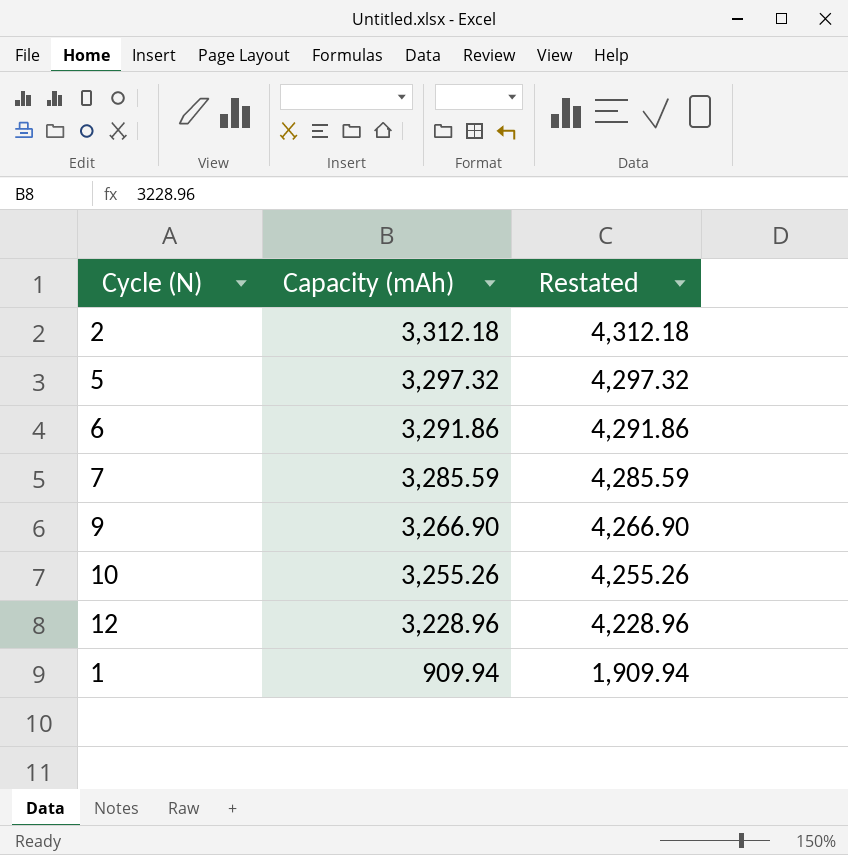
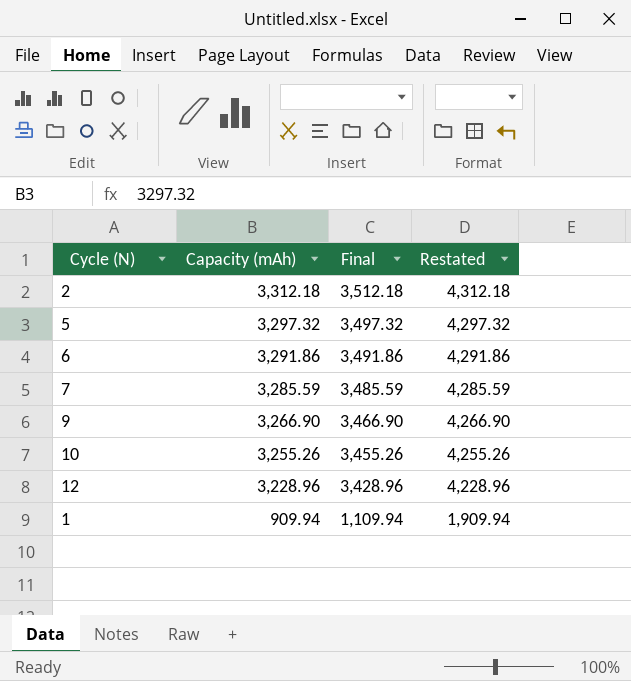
column Final | formula: none -> [Capacity (mAh)] + 200

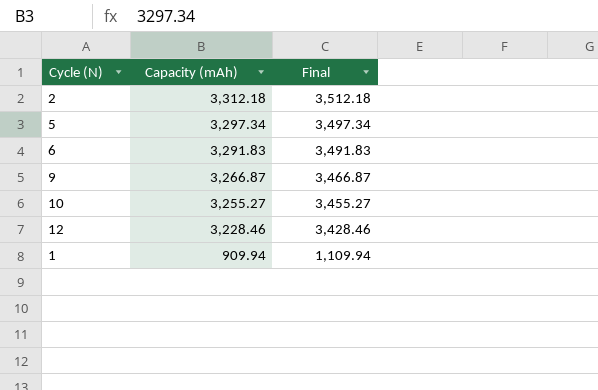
column Restated | formula: [Capacity (mAh)] + 1000 -> none
row 7: 3,285.59 | 3,485.59 | 4,285.59 -> none
5 | Capacity (mAh): 3,297.32 -> 3,297.34
5 | Final: 3,497.32 -> 3,497.34
6 | Capacity (mAh): 3,291.86 -> 3,291.83
6 | Final: 3,491.86 -> 3,491.83
9 | Capacity (mAh): 3,266.90 -> 3,266.87
9 | Final: 3,466.90 -> 3,466.87
10 | Capacity (mAh): 3,255.26 -> 3,255.27
10 | Final: 3,455.26 -> 3,455.27
12 | Capacity (mAh): 3,228.96 -> 3,228.46
12 | Final: 3,428.96 -> 3,428.46

